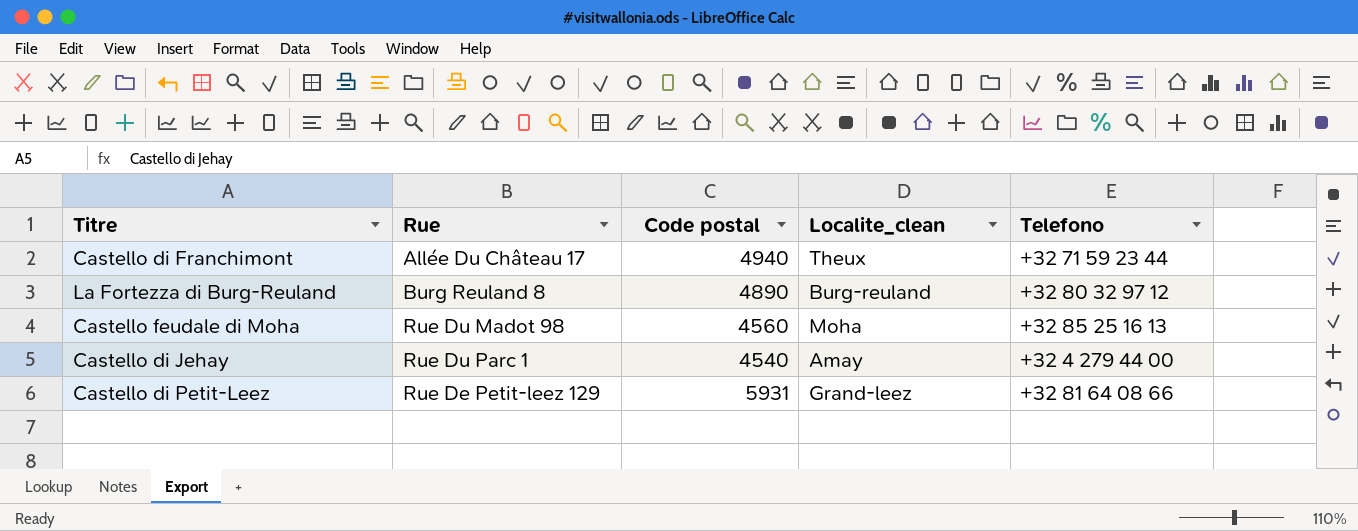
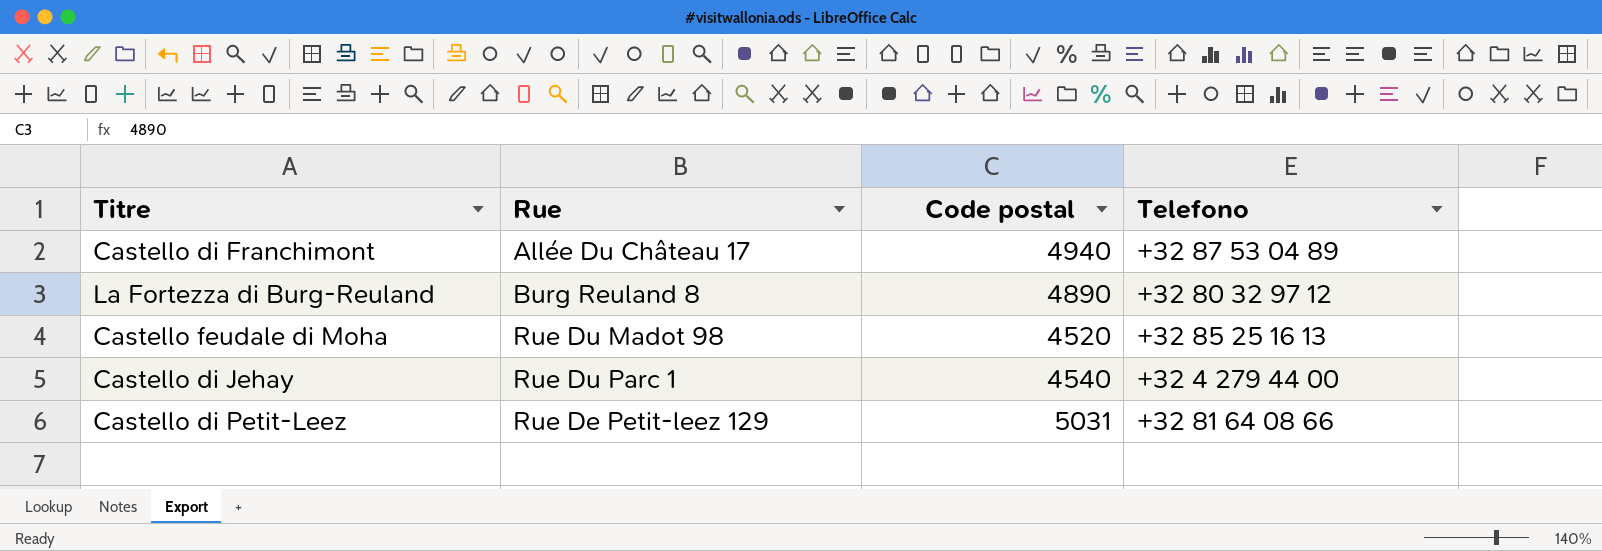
column Localite_clean | position: 4 -> none
Castello di Franchimont | Telefono: +32 71 59 23 44 -> +32 87 53 04 89
Castello feudale di Moha | Code postal: 4560 -> 4520
Castello di Petit-Leez | Code postal: 5931 -> 5031

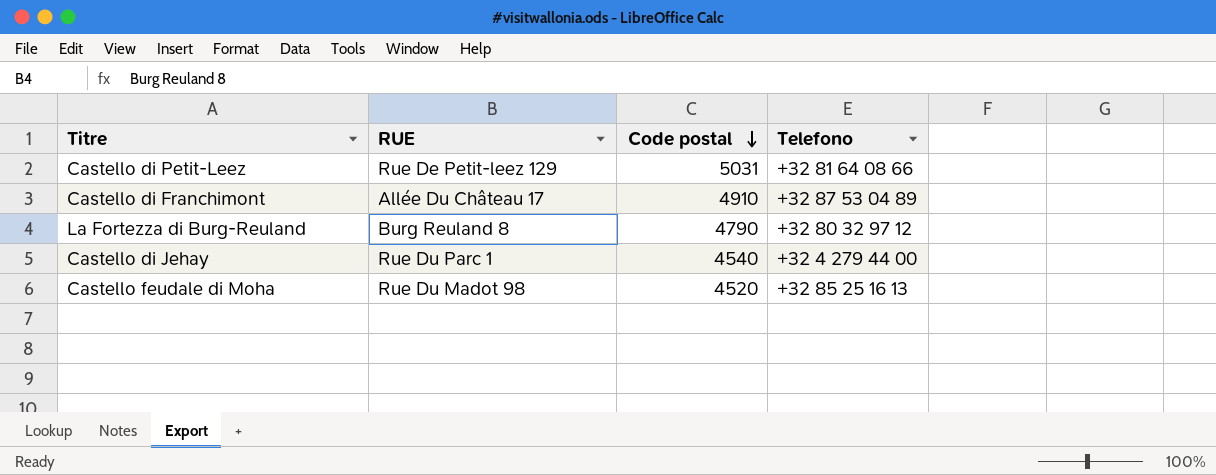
row order: none -> Code postal descending
column name: Rue -> RUE
Castello di Franchimont | Code postal: 4940 -> 4910
La Fortezza di Burg-Reuland | Code postal: 4890 -> 4790

